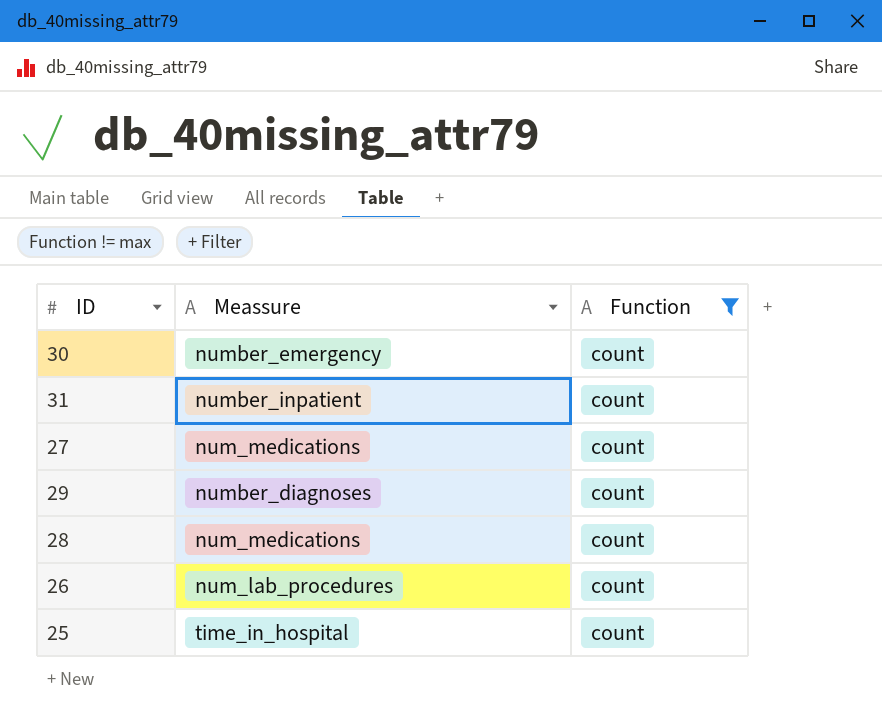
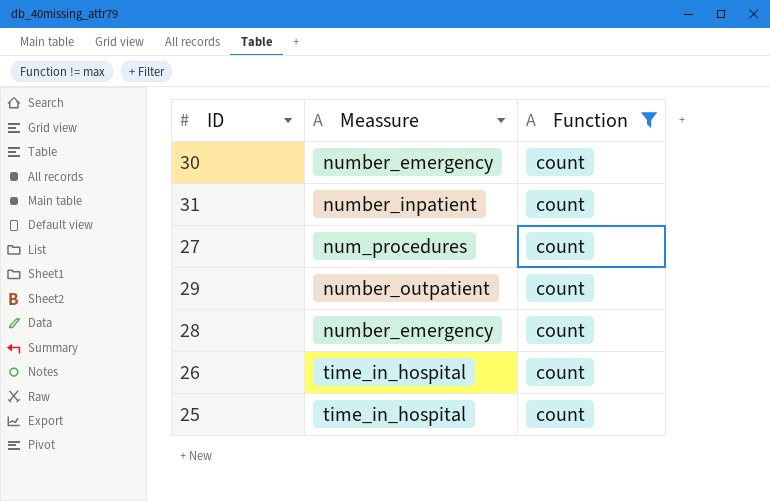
27 | Meassure: num_medications -> num_procedures
29 | Meassure: number_diagnoses -> number_outpatient
28 | Meassure: num_medications -> number_emergency
26 | Meassure: num_lab_procedures -> time_in_hospital

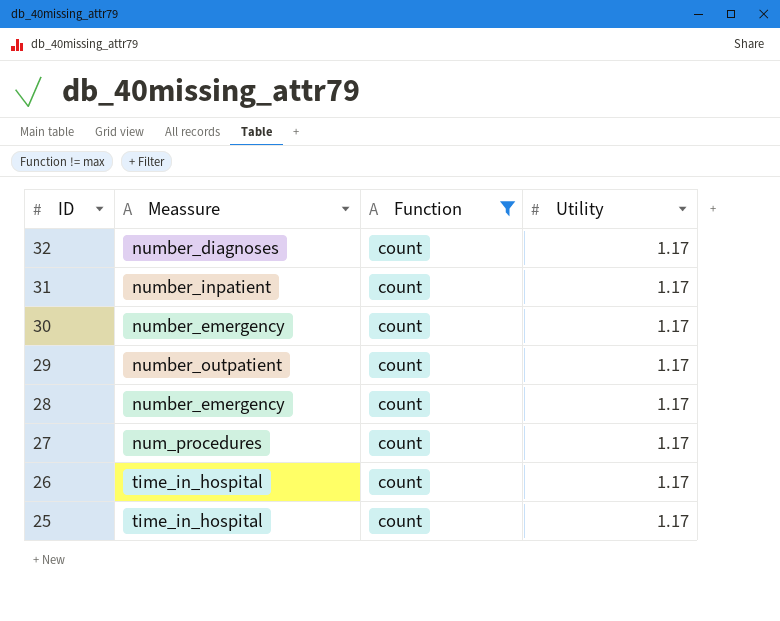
row order: none -> ID descending
column Utility | position: none -> 4
row 32: none -> number_diagnoses | count | 1.17

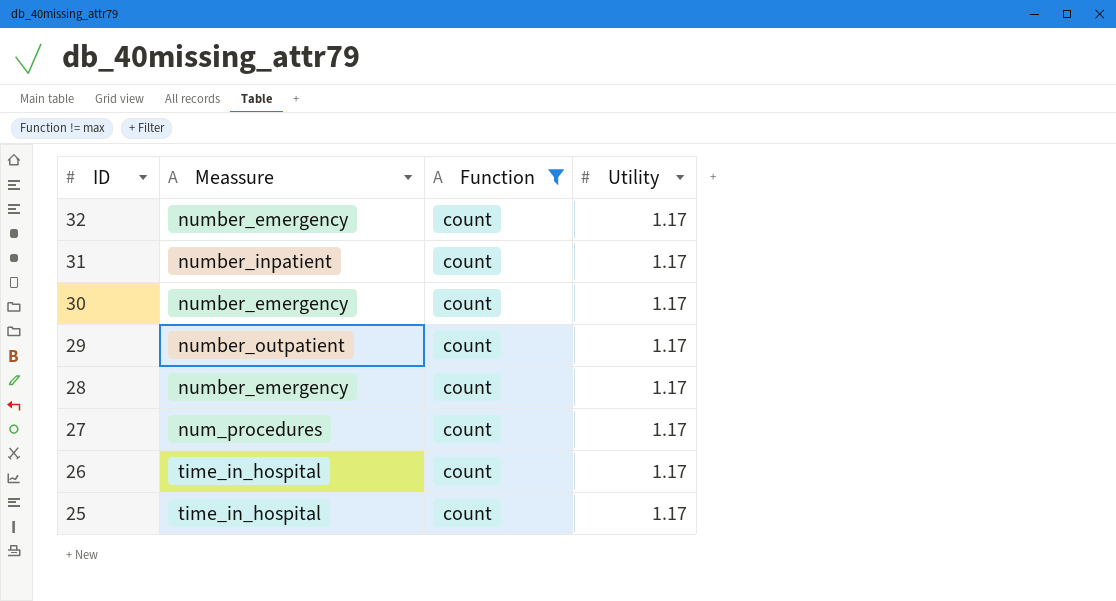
32 | Meassure: number_diagnoses -> number_emergency

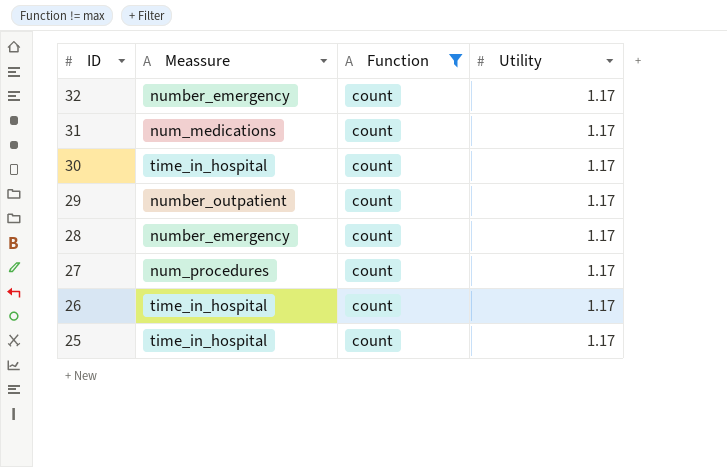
31 | Meassure: number_inpatient -> num_medications
30 | Meassure: number_emergency -> time_in_hospital

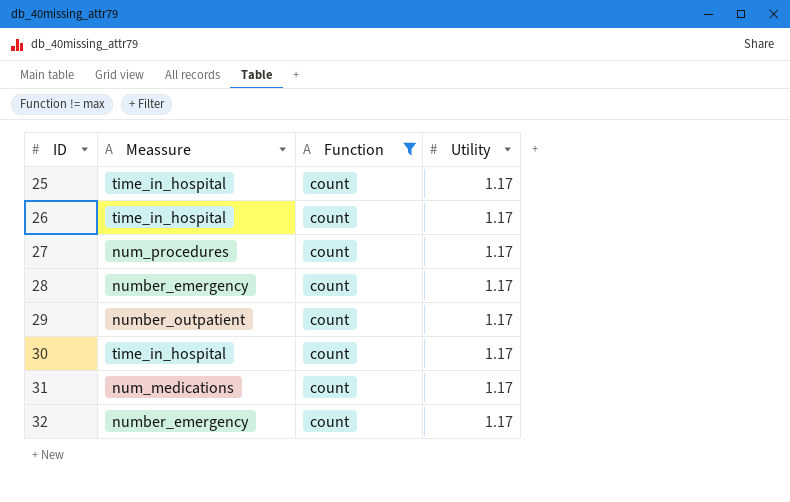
row order: ID descending -> ID ascending

